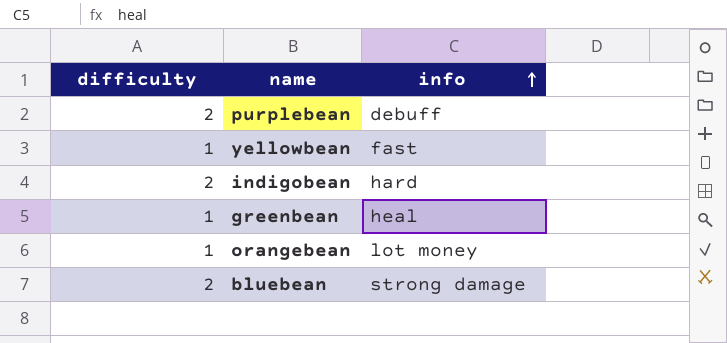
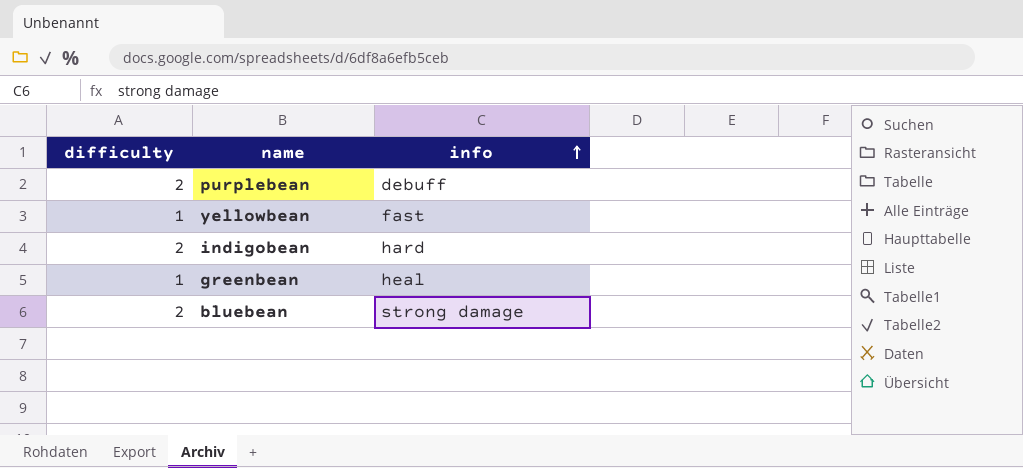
row orangebean: 1 | lot money -> none

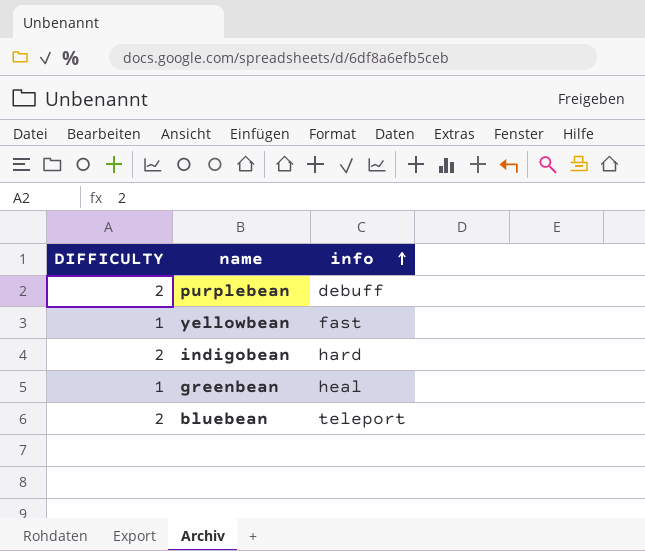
column name: difficulty -> DIFFICULTY
bluebean | info: strong damage -> teleport

